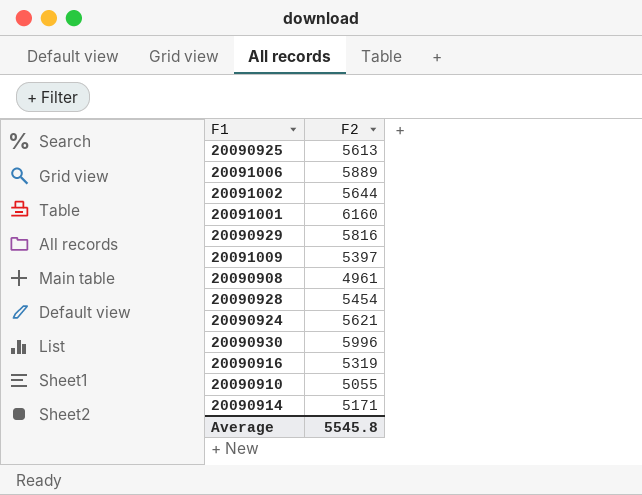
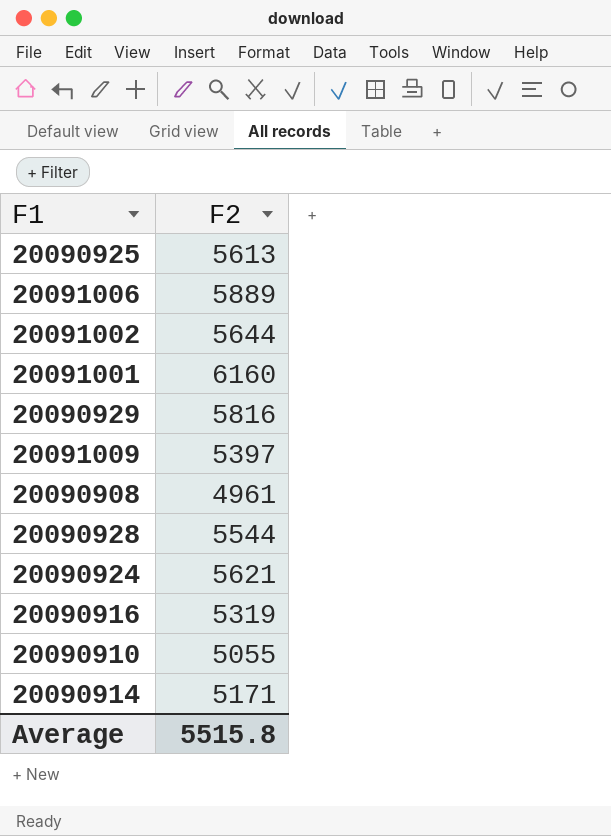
row 20090930: 5996 -> none
20090928 | F2: 5454 -> 5544
Average | F2: 5545.8 -> 5515.8

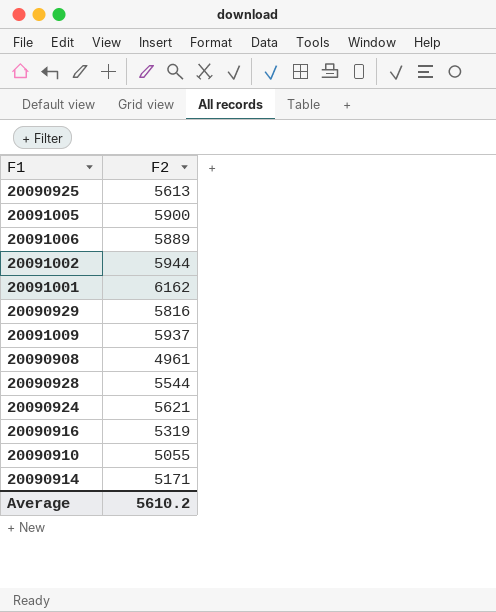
row 20091005: none -> 5900
20091002 | F2: 5644 -> 5944
20091001 | F2: 6160 -> 6162
20091009 | F2: 5397 -> 5937
Average | F2: 5515.8 -> 5610.2

